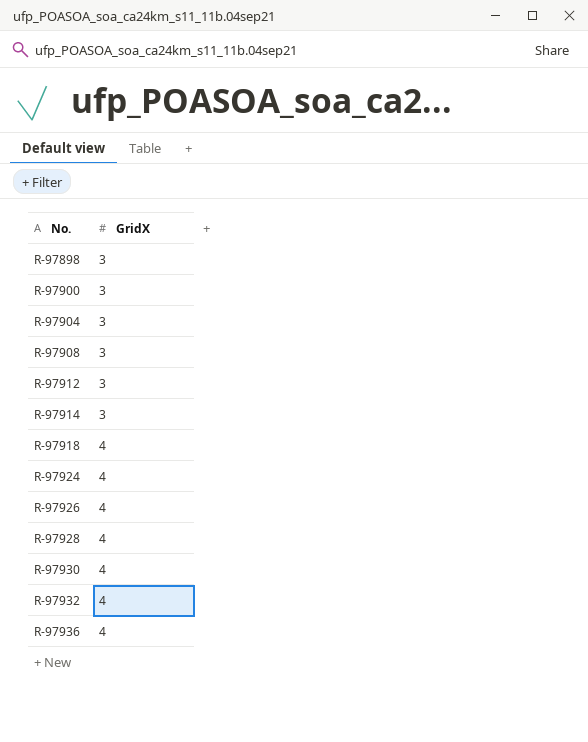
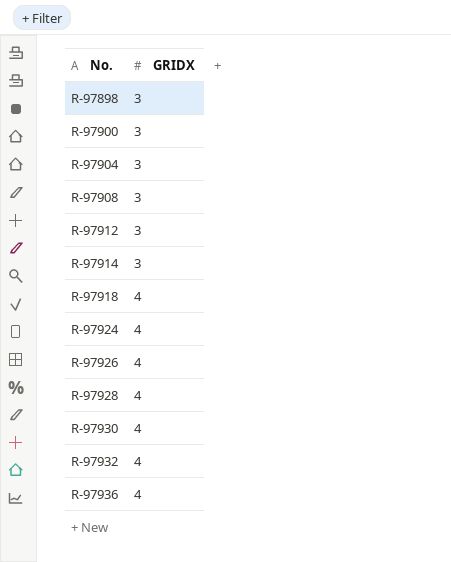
column name: GridX -> GRIDX

